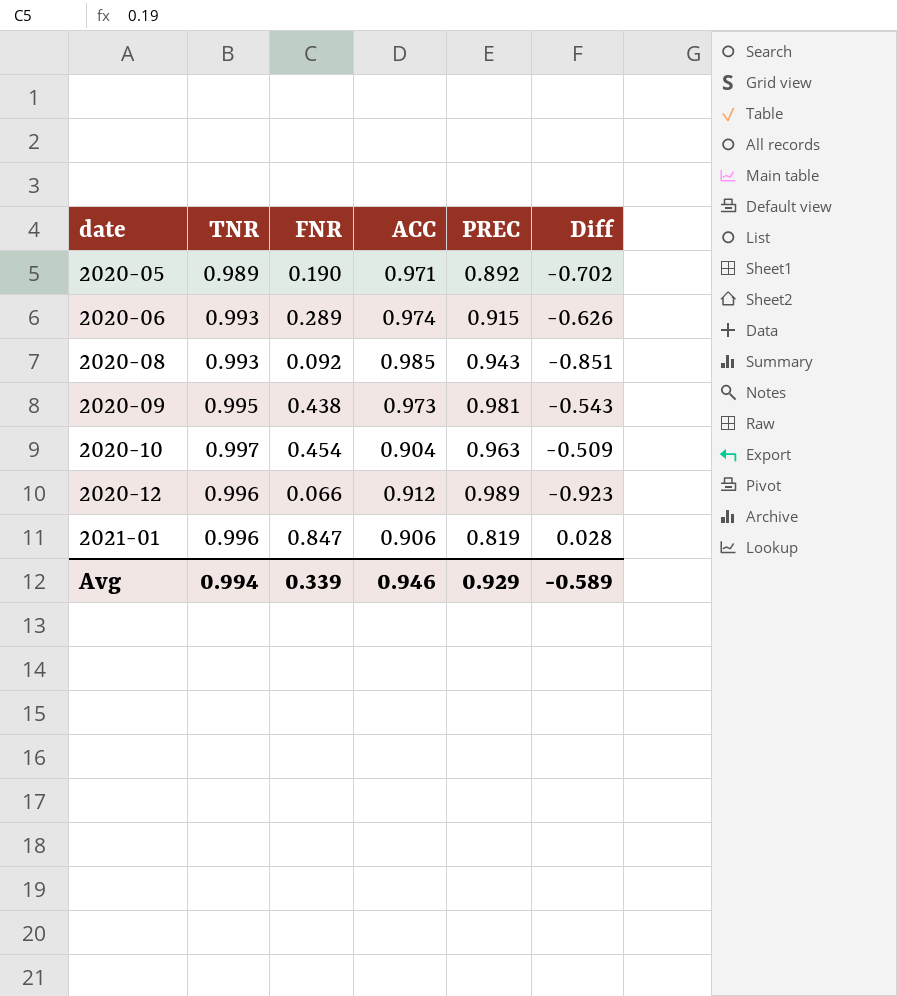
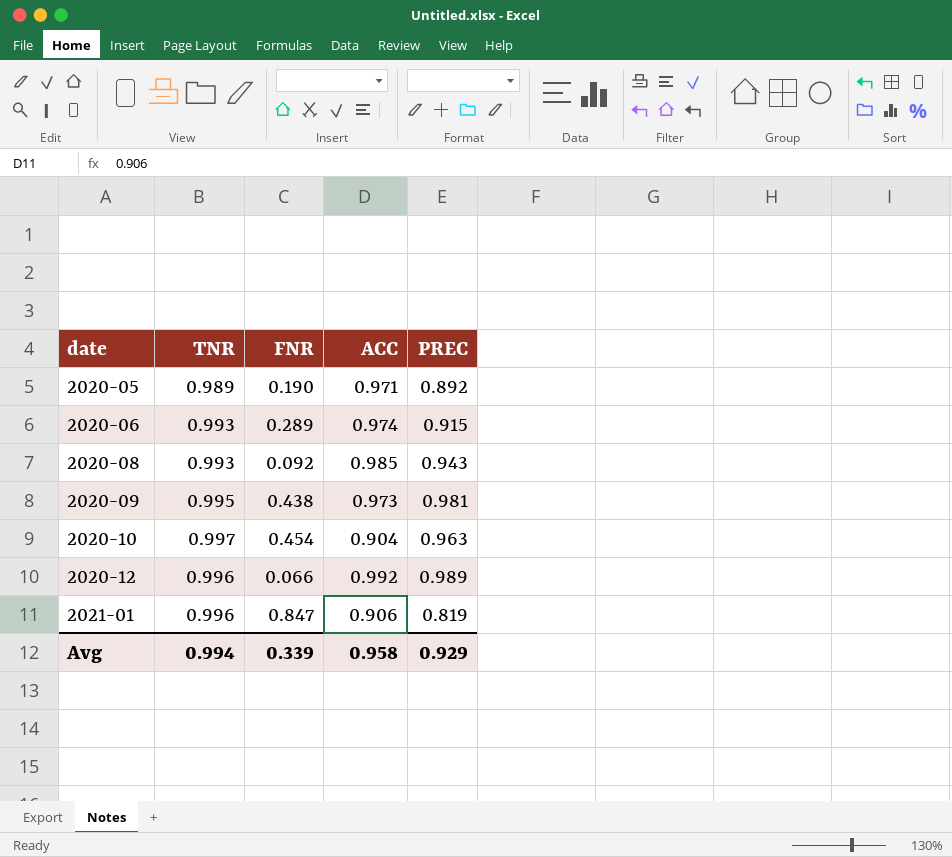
column Diff | formula: [FNR] - [PREC] -> none
2020-12 | ACC: 0.912 -> 0.992
Avg | ACC: 0.946 -> 0.958

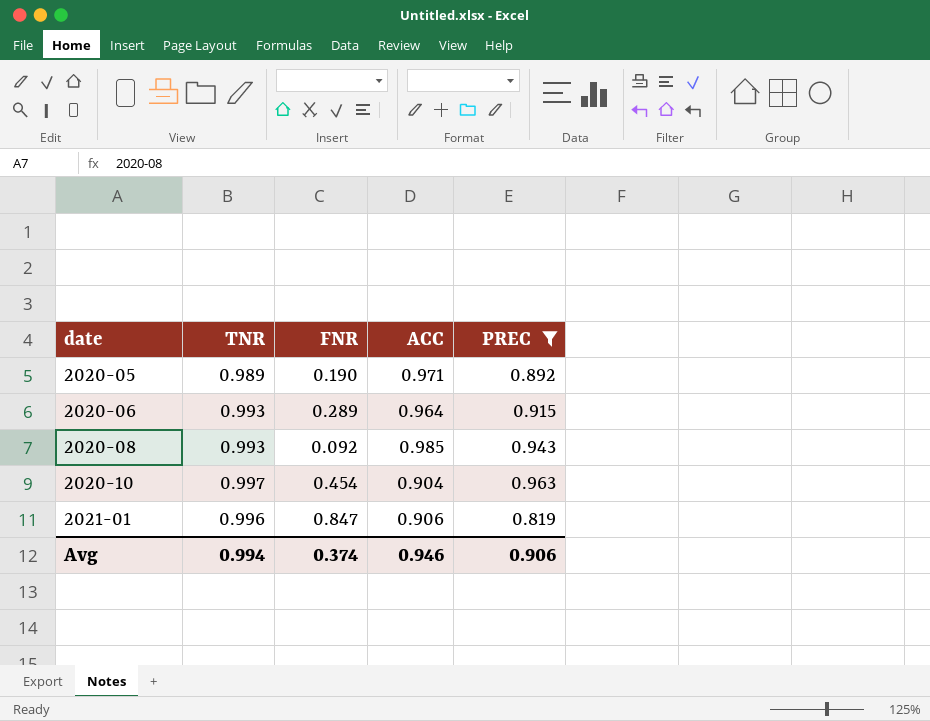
filter: none -> PREC <= 0.963
2020-06 | ACC: 0.974 -> 0.964
Avg | FNR: 0.339 -> 0.374
Avg | ACC: 0.958 -> 0.946
Avg | PREC: 0.929 -> 0.906

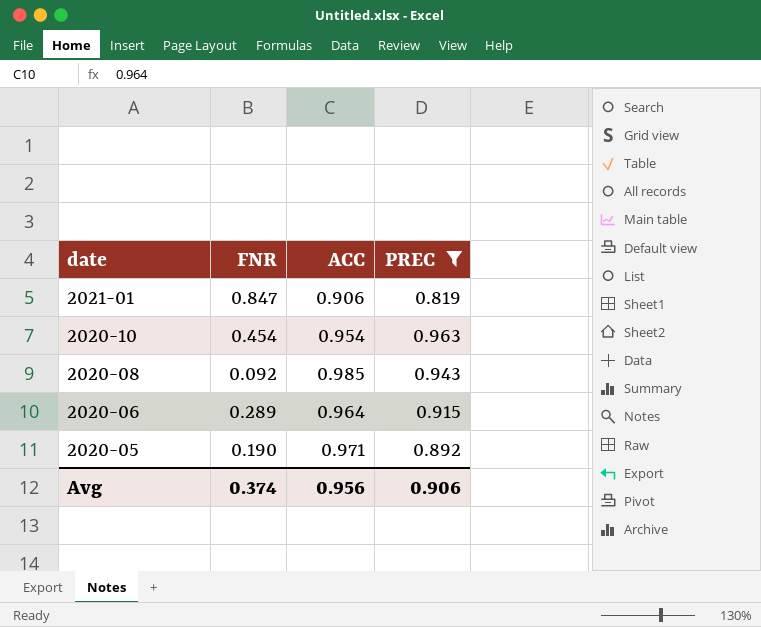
row order: date ascending -> date descending
column TNR | position: 2 -> none
2020-10 | ACC: 0.904 -> 0.954
Avg | ACC: 0.946 -> 0.956

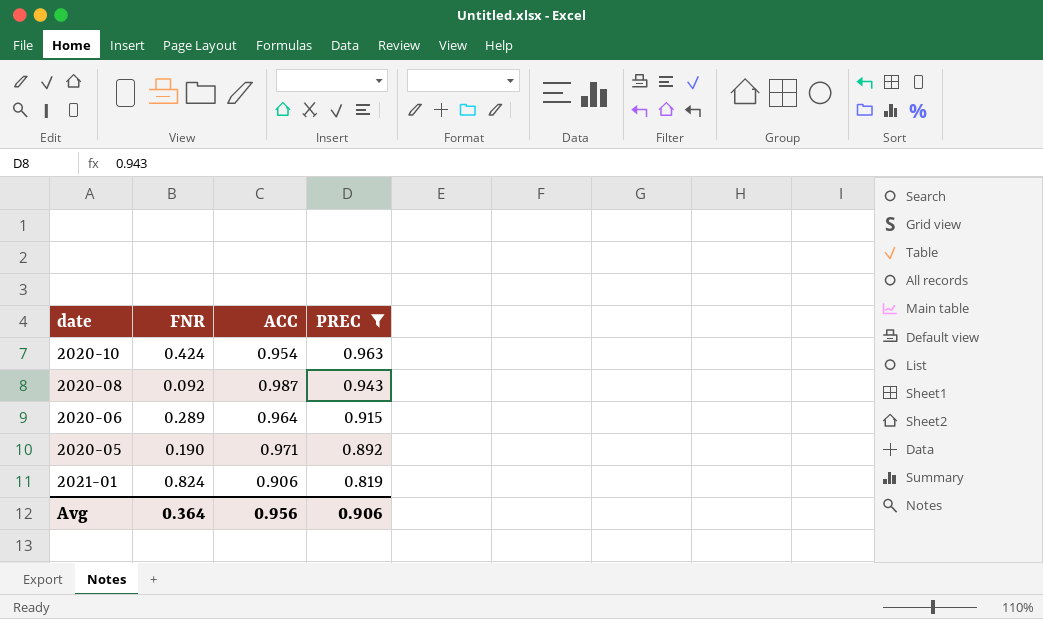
row order: date descending -> PREC descending
2020-10 | FNR: 0.454 -> 0.424
2020-08 | ACC: 0.985 -> 0.987
2021-01 | FNR: 0.847 -> 0.824
Avg | FNR: 0.374 -> 0.364

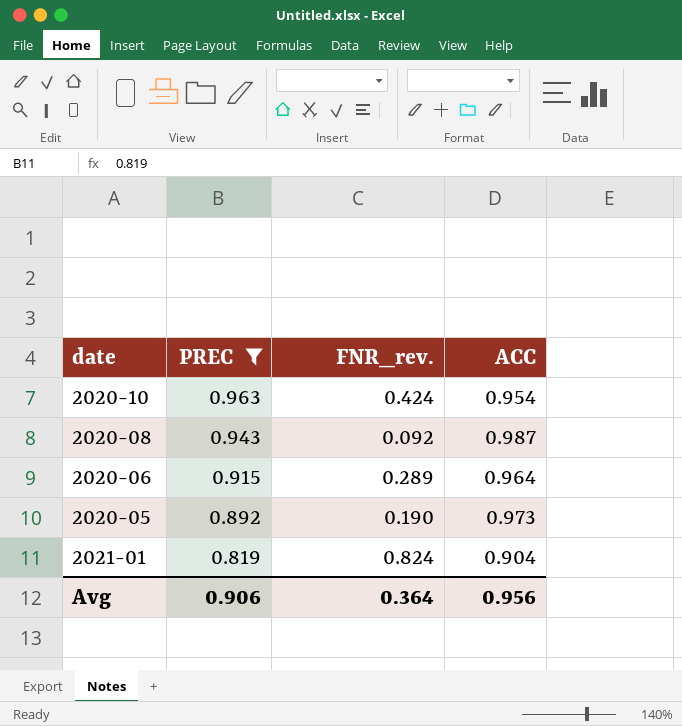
column PREC | position: 4 -> 2
column name: FNR -> FNR_rev.
2020-05 | ACC: 0.971 -> 0.973
2021-01 | ACC: 0.906 -> 0.904

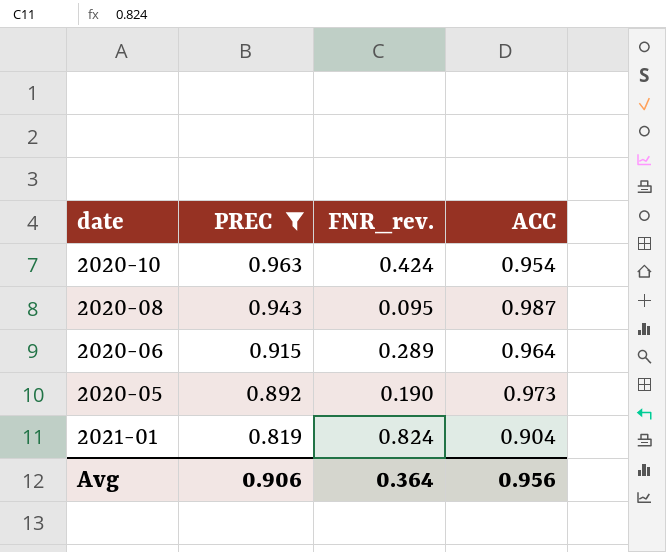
2020-08 | FNR_rev.: 0.092 -> 0.095

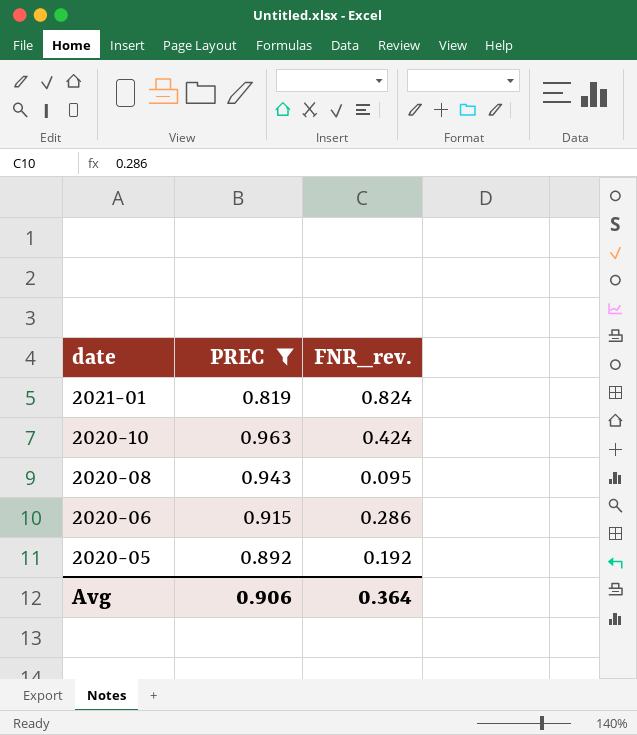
row order: PREC descending -> date descending
column ACC | position: 4 -> none
2020-06 | FNR_rev.: 0.289 -> 0.286
2020-05 | FNR_rev.: 0.190 -> 0.192

